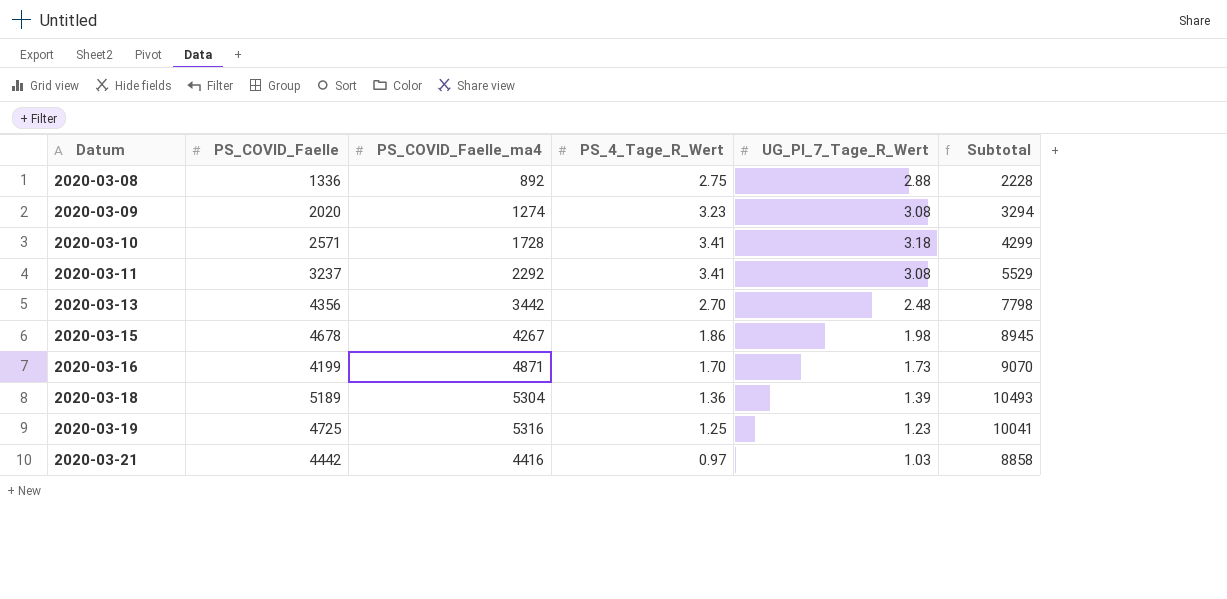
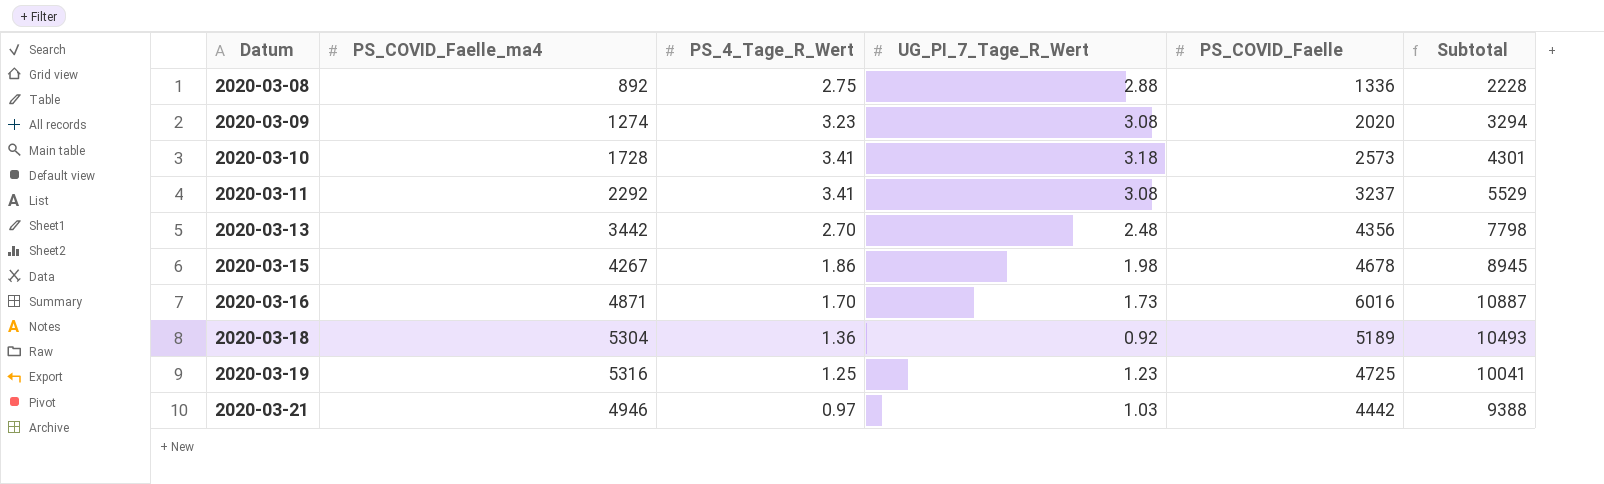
column PS_COVID_Faelle | position: 2 -> 5
2020-03-10 | PS_COVID_Faelle: 2571 -> 2573
2020-03-10 | Subtotal: 4299 -> 4301
2020-03-16 | PS_COVID_Faelle: 4199 -> 6016
2020-03-16 | Subtotal: 9070 -> 10887
2020-03-18 | UG_PI_7_Tage_R_Wert: 1.39 -> 0.92
2020-03-21 | PS_COVID_Faelle_ma4: 4416 -> 4946
2020-03-21 | Subtotal: 8858 -> 9388

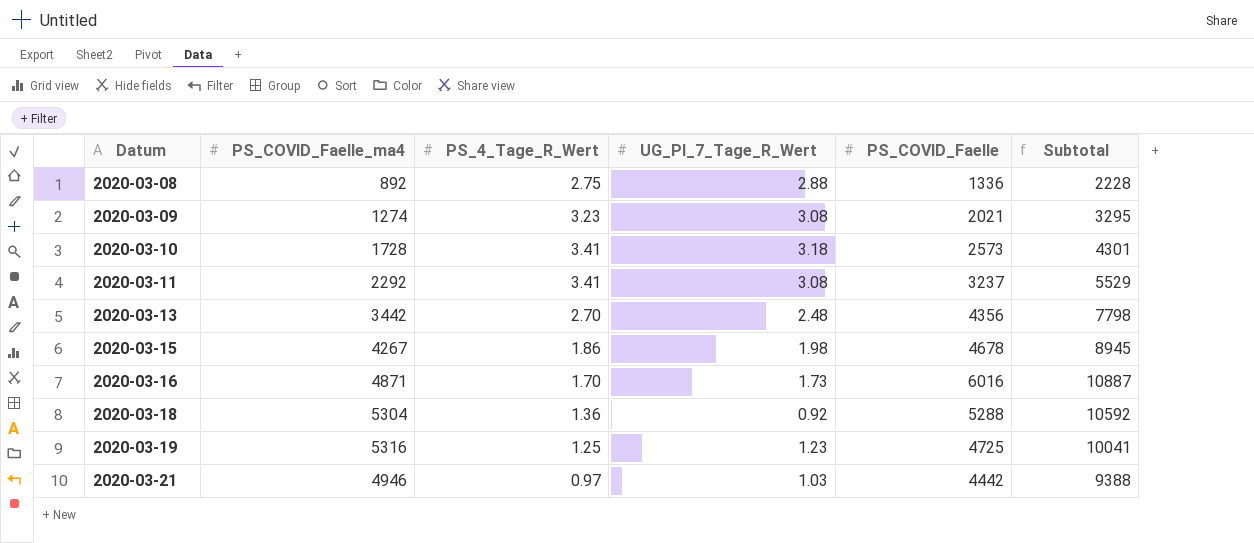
2020-03-09 | PS_COVID_Faelle: 2020 -> 2021
2020-03-09 | Subtotal: 3294 -> 3295
2020-03-18 | PS_COVID_Faelle: 5189 -> 5288
2020-03-18 | Subtotal: 10493 -> 10592

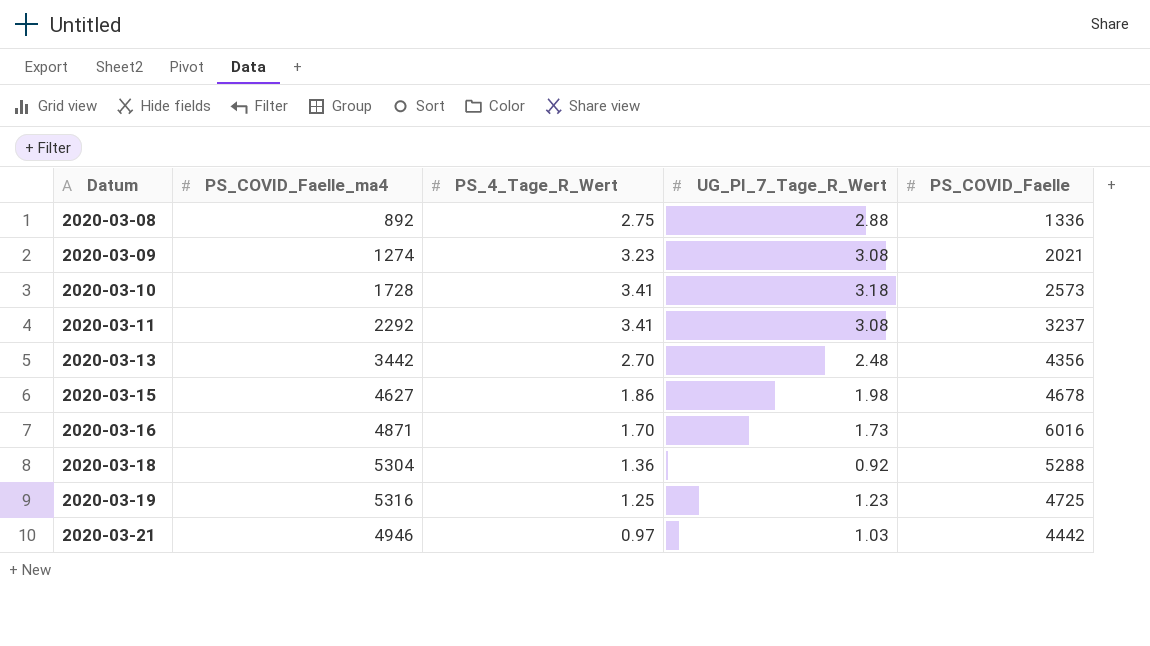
column Subtotal | formula: [PS_COVID_Faelle_ma4] + [PS_COVID_Faelle] -> none
2020-03-15 | PS_COVID_Faelle_ma4: 4267 -> 4627

